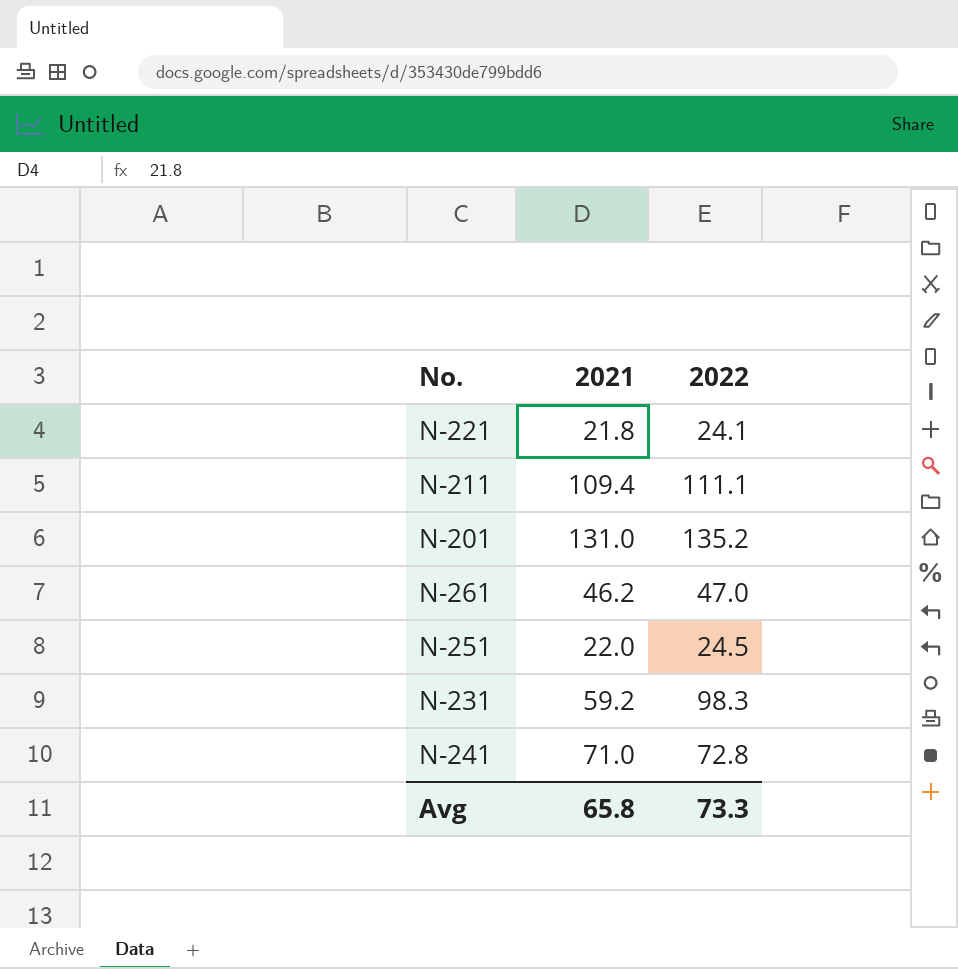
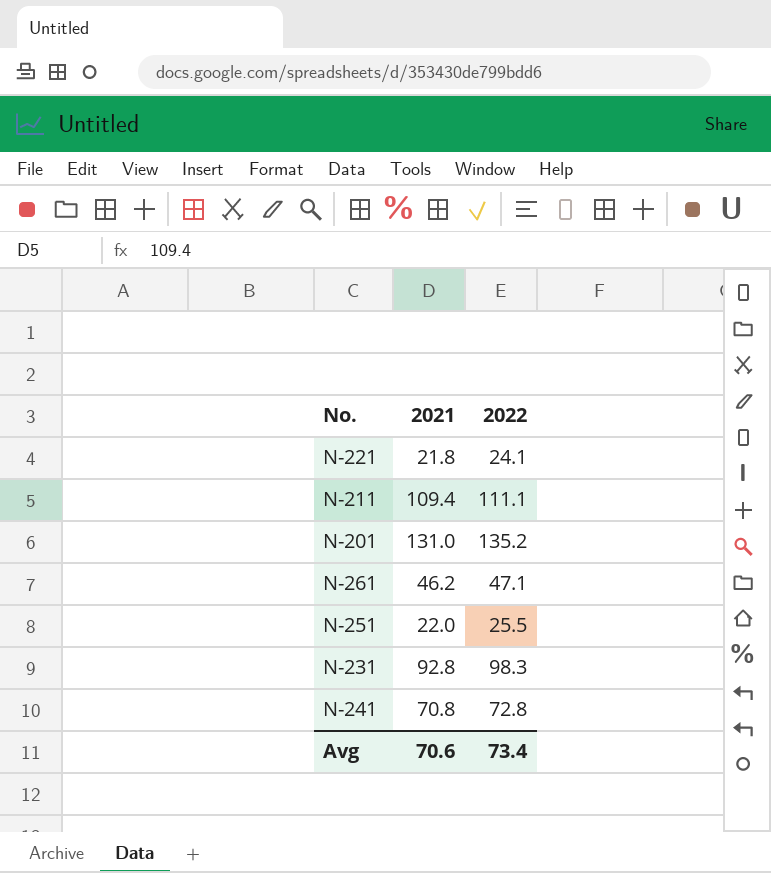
N-261 | 2022: 47.0 -> 47.1
N-251 | 2022: 24.5 -> 25.5
N-231 | 2021: 59.2 -> 92.8
N-241 | 2021: 71.0 -> 70.8
Avg | 2021: 65.8 -> 70.6
Avg | 2022: 73.3 -> 73.4

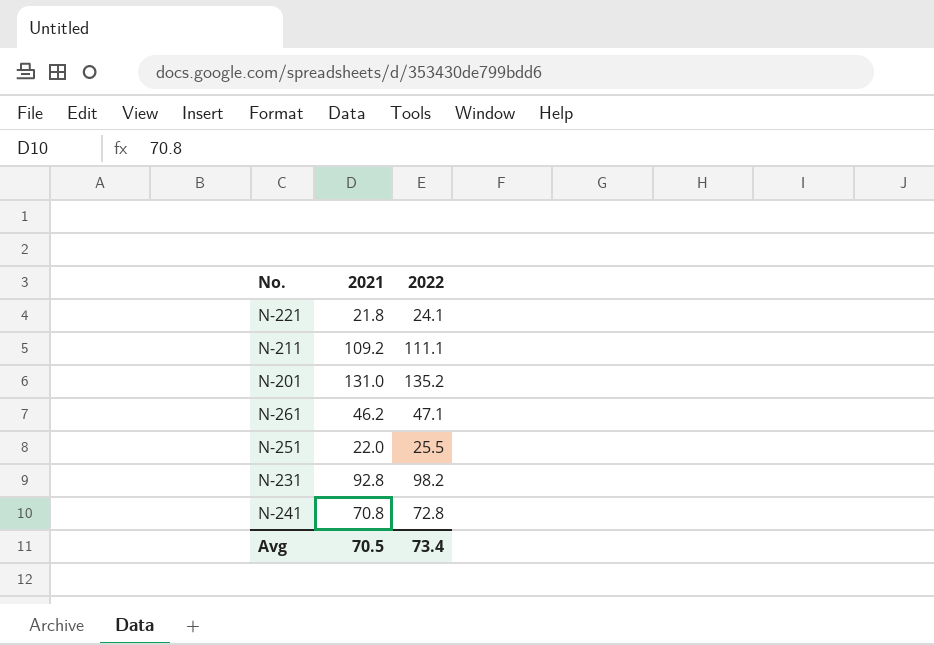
N-211 | 2021: 109.4 -> 109.2
N-231 | 2022: 98.3 -> 98.2
Avg | 2021: 70.6 -> 70.5

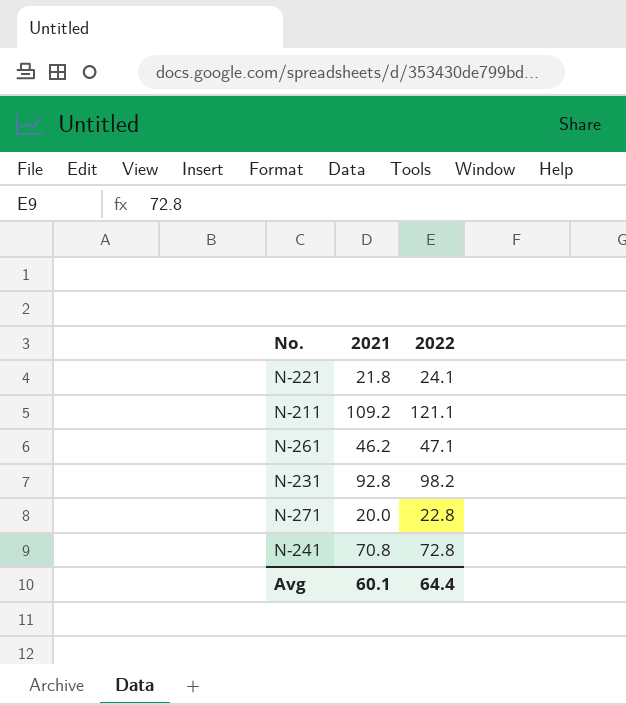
row N-201: 131.0 | 135.2 -> none
row N-251: 22.0 | 25.5 -> none
N-211 | 2022: 111.1 -> 121.1
row N-271: none -> 20.0 | 22.8
Avg | 2021: 70.5 -> 60.1
Avg | 2022: 73.4 -> 64.4

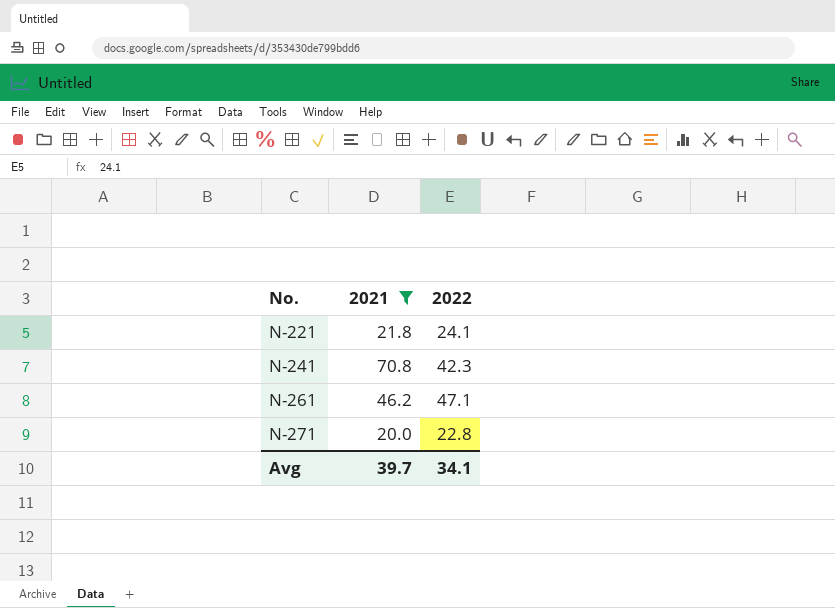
filter: none -> 2021 <= 70.8
row order: none -> No. ascending
N-241 | 2022: 72.8 -> 42.3
Avg | 2021: 60.1 -> 39.7
Avg | 2022: 64.4 -> 34.1

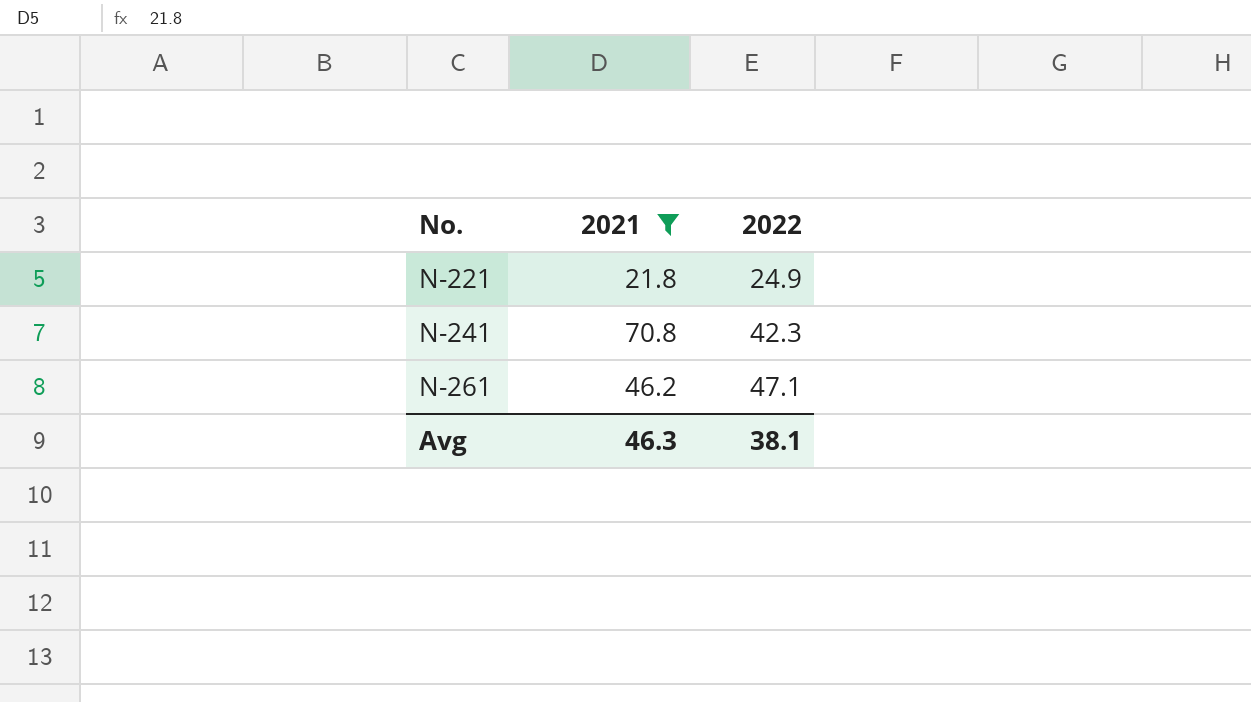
row N-271: 20.0 | 22.8 -> none
N-221 | 2022: 24.1 -> 24.9
Avg | 2021: 39.7 -> 46.3
Avg | 2022: 34.1 -> 38.1

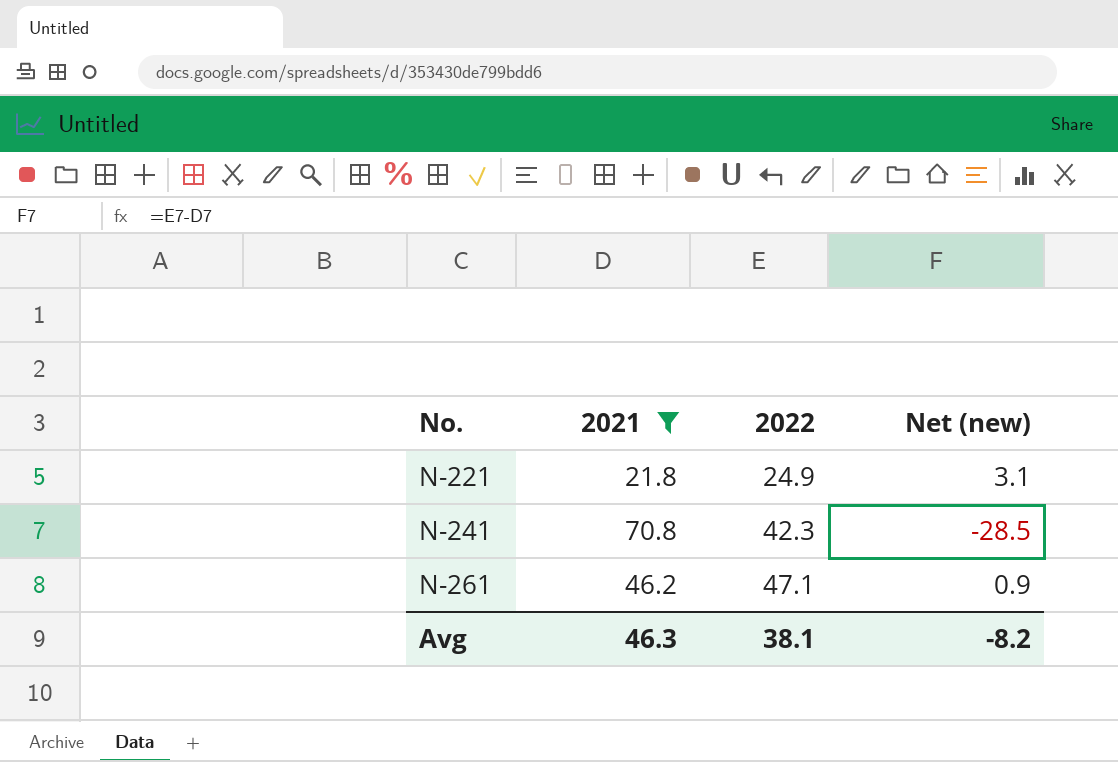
column Net (new) | formula: none -> [2022] - [2021]

